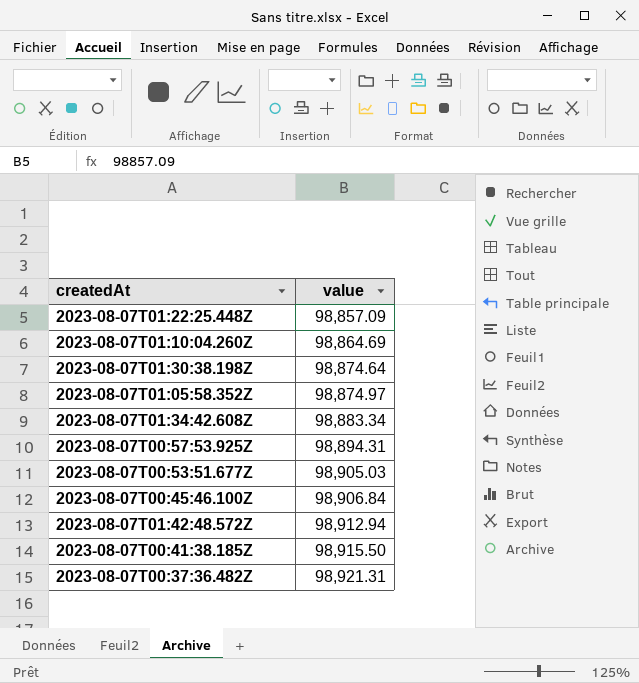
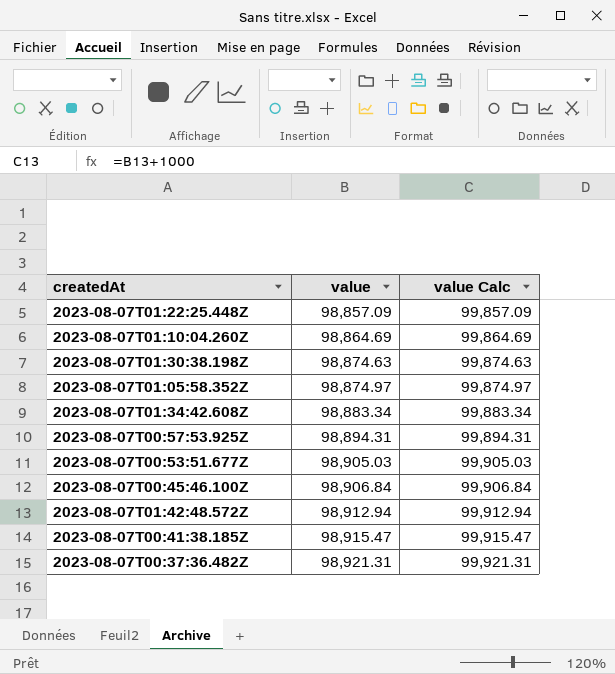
column value Calc | formula: none -> [value] + 1000
2023-08-07T01:30:38.198Z | value: 98,874.64 -> 98,874.63
2023-08-07T00:41:38.185Z | value: 98,915.50 -> 98,915.47

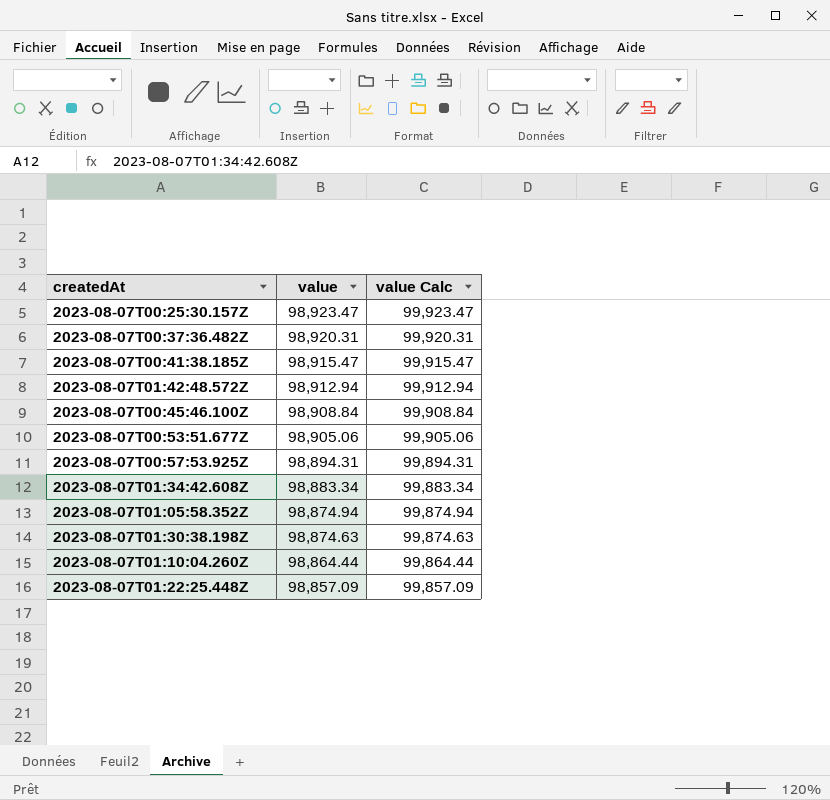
row order: value ascending -> value descending
row 2023-08-07T00:25:30.157Z: none -> 98,923.47 | 99,923.47
2023-08-07T00:37:36.482Z | value: 98,921.31 -> 98,920.31
2023-08-07T00:37:36.482Z | value Calc: 99,921.31 -> 99,920.31
2023-08-07T00:45:46.100Z | value: 98,906.84 -> 98,908.84
2023-08-07T00:45:46.100Z | value Calc: 99,906.84 -> 99,908.84
2023-08-07T00:53:51.677Z | value: 98,905.03 -> 98,905.06
2023-08-07T00:53:51.677Z | value Calc: 99,905.03 -> 99,905.06
2023-08-07T01:05:58.352Z | value: 98,874.97 -> 98,874.94
2023-08-07T01:05:58.352Z | value Calc: 99,874.97 -> 99,874.94
2023-08-07T01:10:04.260Z | value: 98,864.69 -> 98,864.44
2023-08-07T01:10:04.260Z | value Calc: 99,864.69 -> 99,864.44

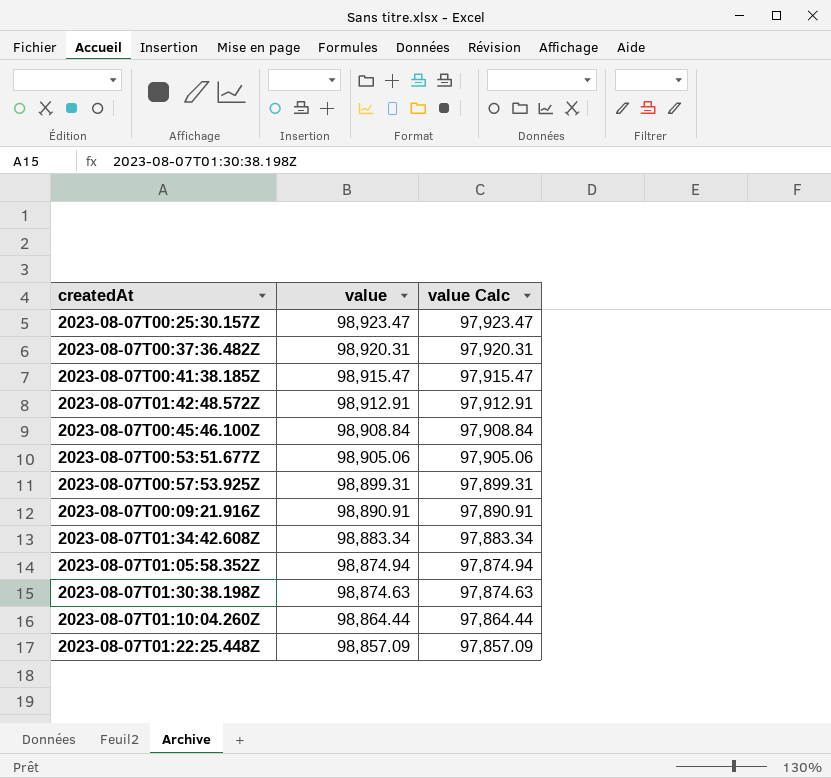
column value Calc | formula: [value] + 1000 -> [value] - 1000
2023-08-07T01:42:48.572Z | value: 98,912.94 -> 98,912.91
2023-08-07T00:57:53.925Z | value: 98,894.31 -> 98,899.31
row 2023-08-07T00:09:21.916Z: none -> 98,890.91 | 97,890.91

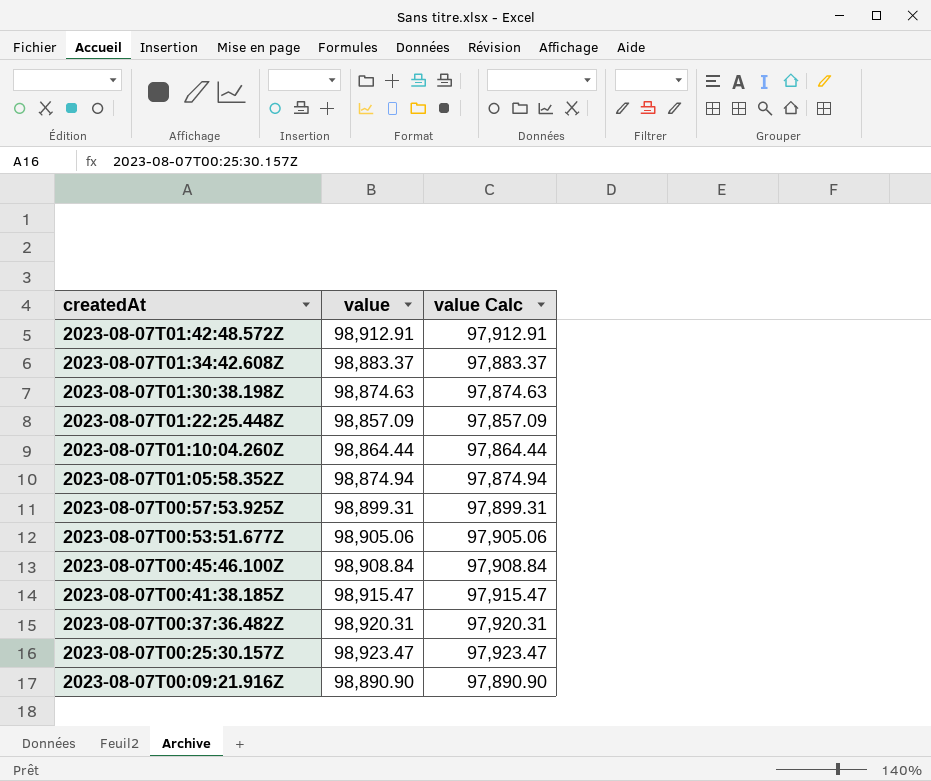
row order: value descending -> createdAt descending
2023-08-07T01:34:42.608Z | value: 98,883.34 -> 98,883.37
2023-08-07T01:34:42.608Z | value Calc: 97,883.34 -> 97,883.37
2023-08-07T00:09:21.916Z | value: 98,890.91 -> 98,890.90
2023-08-07T00:09:21.916Z | value Calc: 97,890.91 -> 97,890.90

